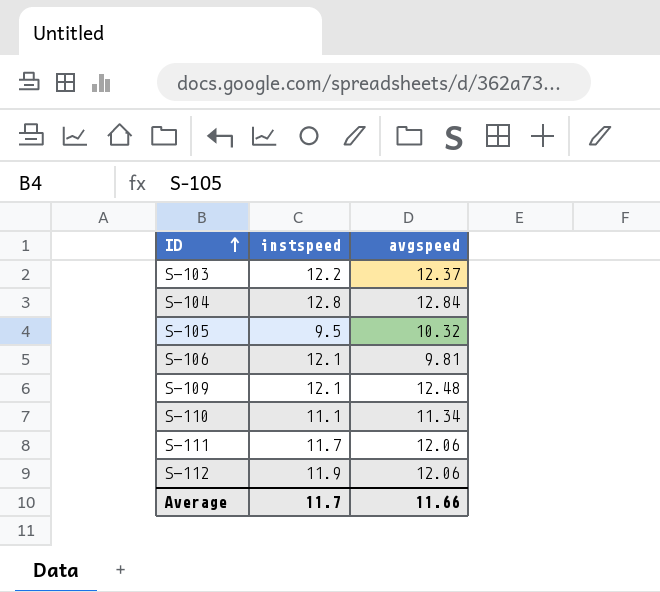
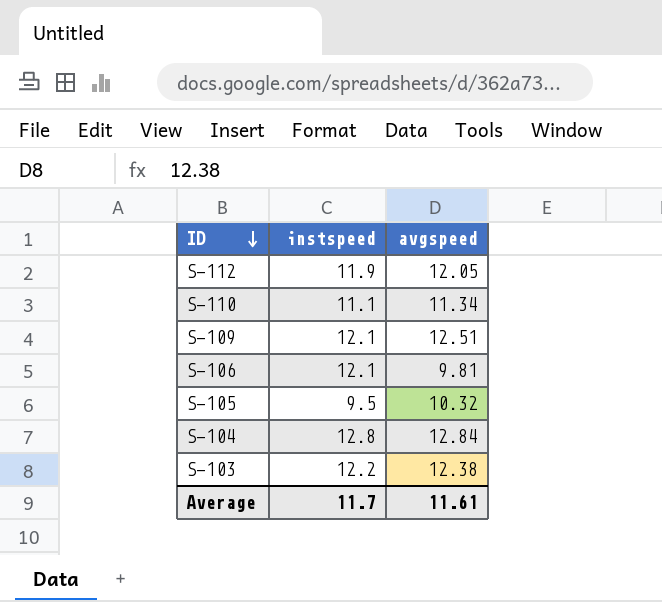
row order: ID ascending -> ID descending
row S-111: 11.7 | 12.06 -> none
S-112 | avgspeed: 12.06 -> 12.05
S-109 | avgspeed: 12.48 -> 12.51
S-103 | avgspeed: 12.37 -> 12.38
Average | avgspeed: 11.66 -> 11.61

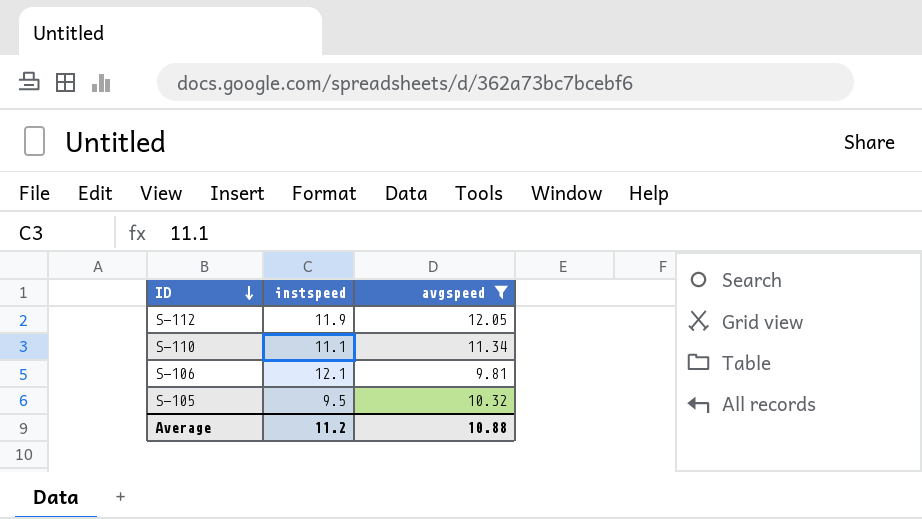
filter: none -> avgspeed <= 12.05
Average | instspeed: 11.7 -> 11.2
Average | avgspeed: 11.61 -> 10.88

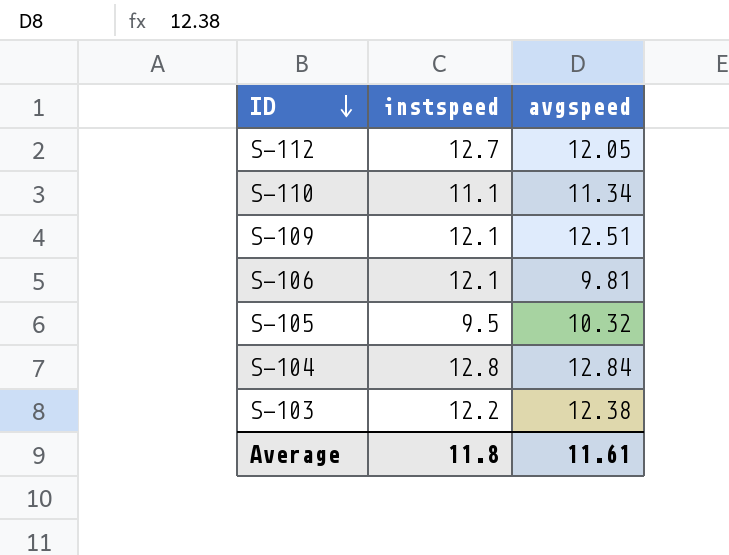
filter: avgspeed <= 12.05 -> none
S-112 | instspeed: 11.9 -> 12.7
Average | instspeed: 11.2 -> 11.8
Average | avgspeed: 10.88 -> 11.61

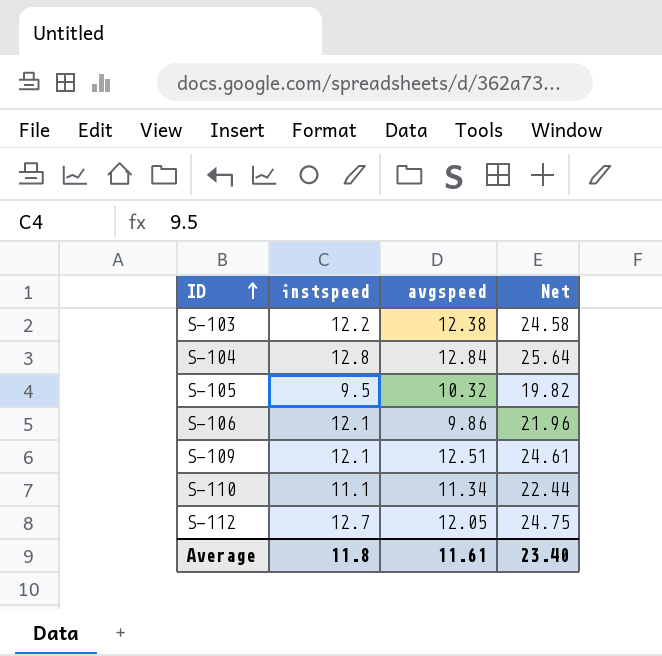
row order: ID descending -> ID ascending
column Net | formula: none -> [instspeed] + [avgspeed]
S-106 | avgspeed: 9.81 -> 9.86

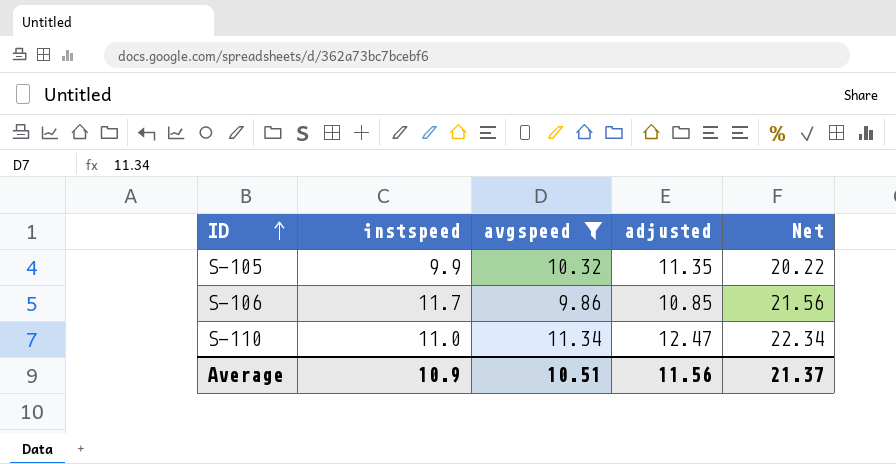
filter: none -> avgspeed <= 11.34
column adjusted | formula: none -> [avgspeed] * 1.1
S-105 | instspeed: 9.5 -> 9.9
S-105 | Net: 19.82 -> 20.22
S-106 | instspeed: 12.1 -> 11.7
S-106 | Net: 21.96 -> 21.56
S-110 | instspeed: 11.1 -> 11.0
S-110 | Net: 22.44 -> 22.34
Average | instspeed: 11.8 -> 10.9
Average | avgspeed: 11.61 -> 10.51
Average | Net: 23.40 -> 21.37

